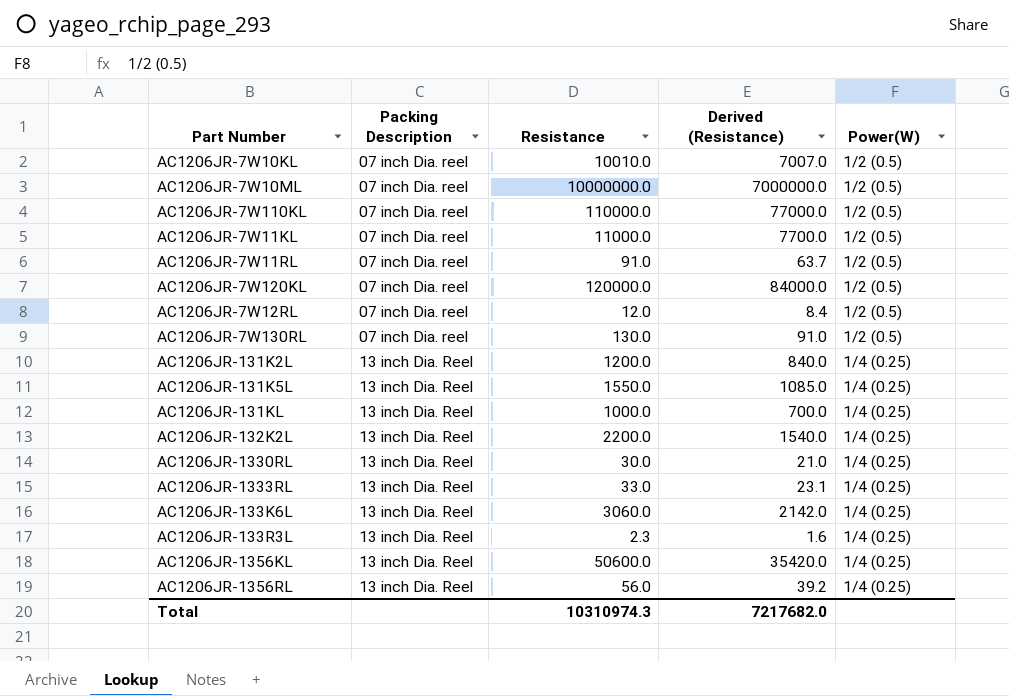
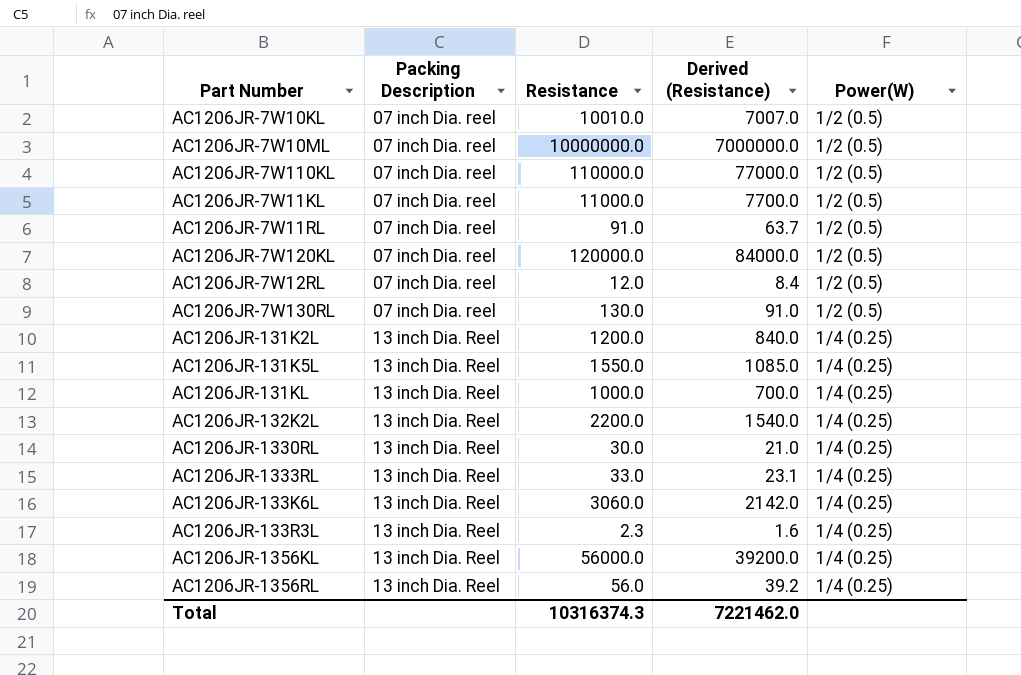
AC1206JR-1356KL | Resistance: 50600.0 -> 56000.0
AC1206JR-1356KL | Derived (Resistance): 35420.0 -> 39200.0
Total | Resistance: 10310974.3 -> 10316374.3
Total | Derived (Resistance): 7217682.0 -> 7221462.0

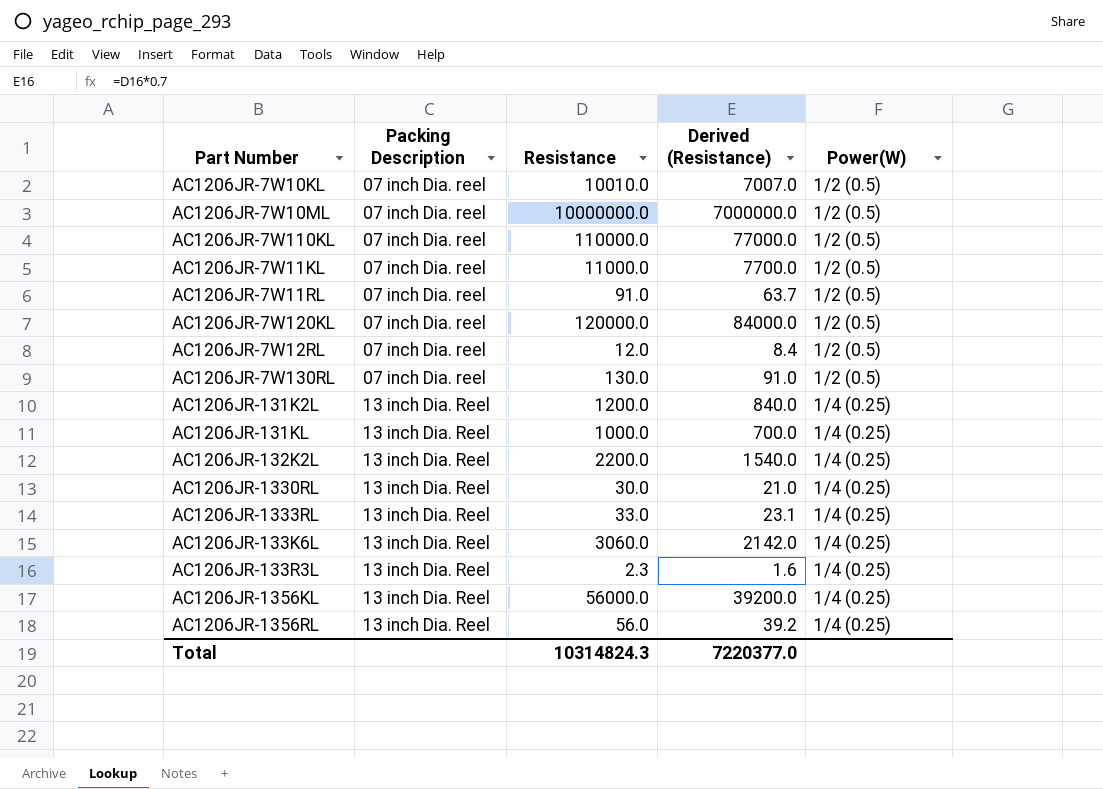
row AC1206JR-131K5L: 13 inch Dia. Reel | 1550.0 | 1085.0 | 1/4 (0.25) -> none
Total | Resistance: 10316374.3 -> 10314824.3
Total | Derived (Resistance): 7221462.0 -> 7220377.0

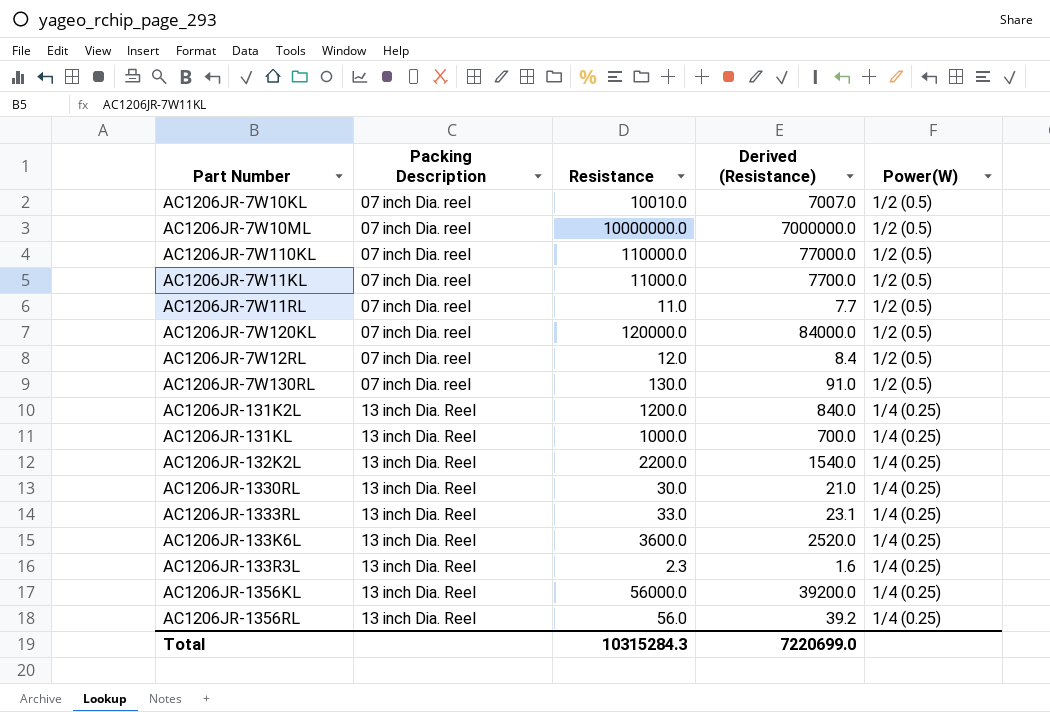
AC1206JR-7W11RL | Resistance: 91.0 -> 11.0
AC1206JR-7W11RL | Derived (Resistance): 63.7 -> 7.7
AC1206JR-133K6L | Resistance: 3060.0 -> 3600.0
AC1206JR-133K6L | Derived (Resistance): 2142.0 -> 2520.0
Total | Resistance: 10314824.3 -> 10315284.3
Total | Derived (Resistance): 7220377.0 -> 7220699.0

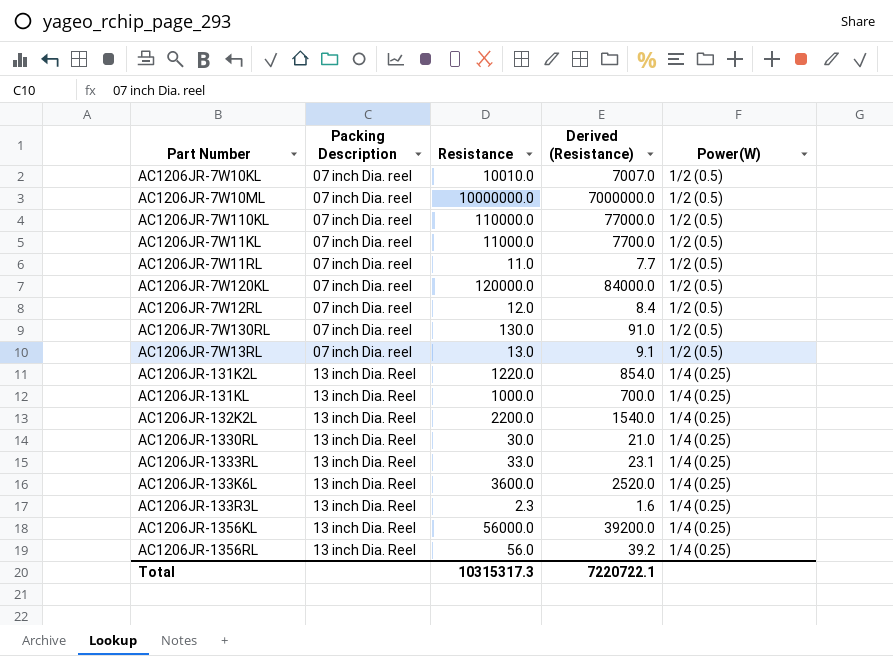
row AC1206JR-7W13RL: none -> 07 inch Dia. reel | 13.0 | 9.1 | 1/2 (0.5)
AC1206JR-131K2L | Resistance: 1200.0 -> 1220.0
AC1206JR-131K2L | Derived (Resistance): 840.0 -> 854.0
Total | Resistance: 10315284.3 -> 10315317.3
Total | Derived (Resistance): 7220699.0 -> 7220722.1

